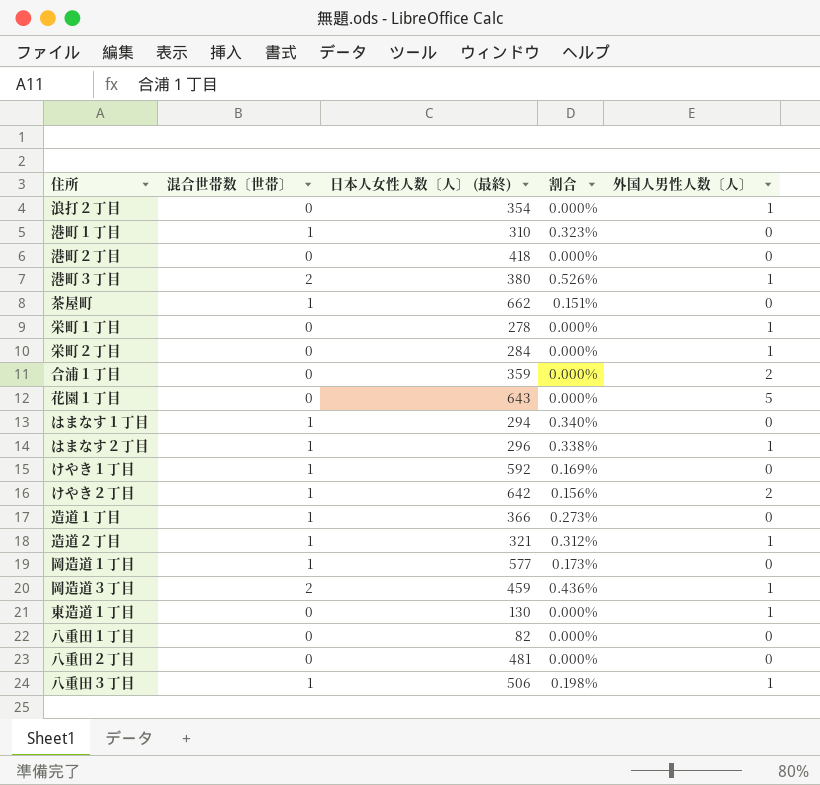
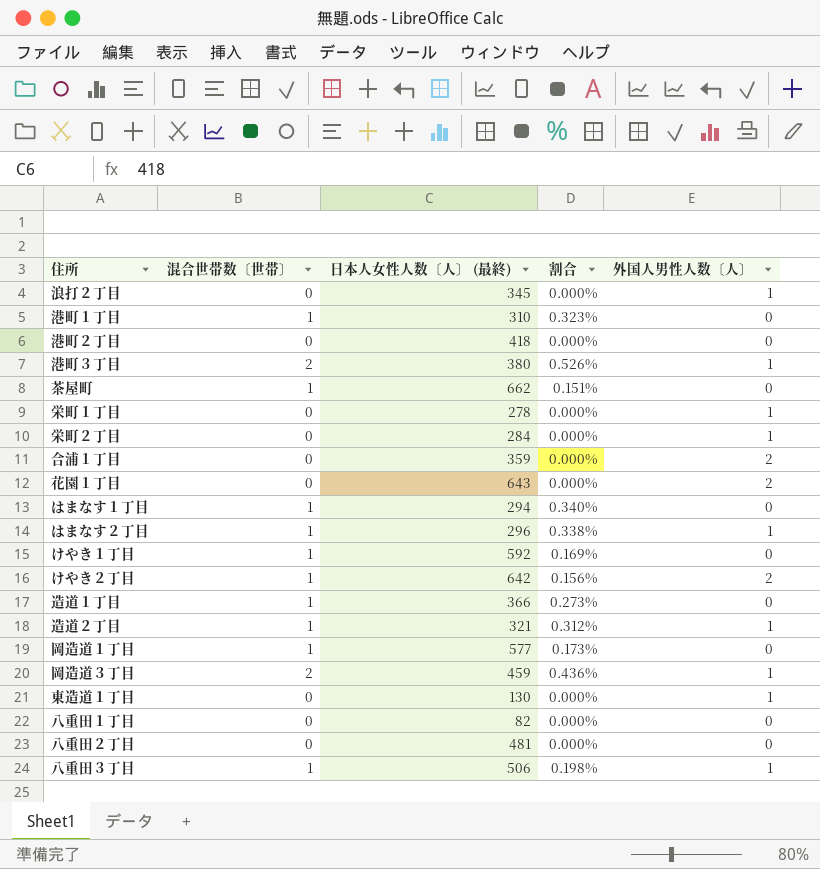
浪打２丁目 | 日本人女性人数〔人〕 (最終): 354 -> 345
花園１丁目 | 外国人男性人数〔人〕: 5 -> 2

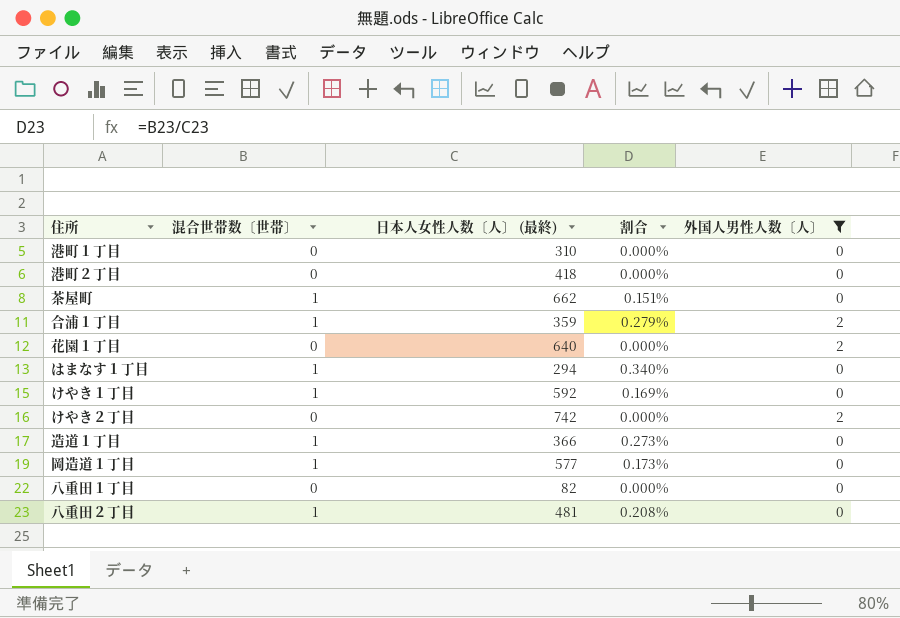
filter: none -> 外国人男性人数〔人〕 != 1
港町１丁目 | 混合世帯数〔世帯〕: 1 -> 0
港町１丁目 | 割合: 0.323% -> 0.000%
合浦１丁目 | 混合世帯数〔世帯〕: 0 -> 1
合浦１丁目 | 割合: 0.000% -> 0.279%
花園１丁目 | 日本人女性人数〔人〕 (最終): 643 -> 640
けやき２丁目 | 混合世帯数〔世帯〕: 1 -> 0
けやき２丁目 | 日本人女性人数〔人〕 (最終): 642 -> 742
けやき２丁目 | 割合: 0.156% -> 0.000%
八重田２丁目 | 混合世帯数〔世帯〕: 0 -> 1
八重田２丁目 | 割合: 0.000% -> 0.208%

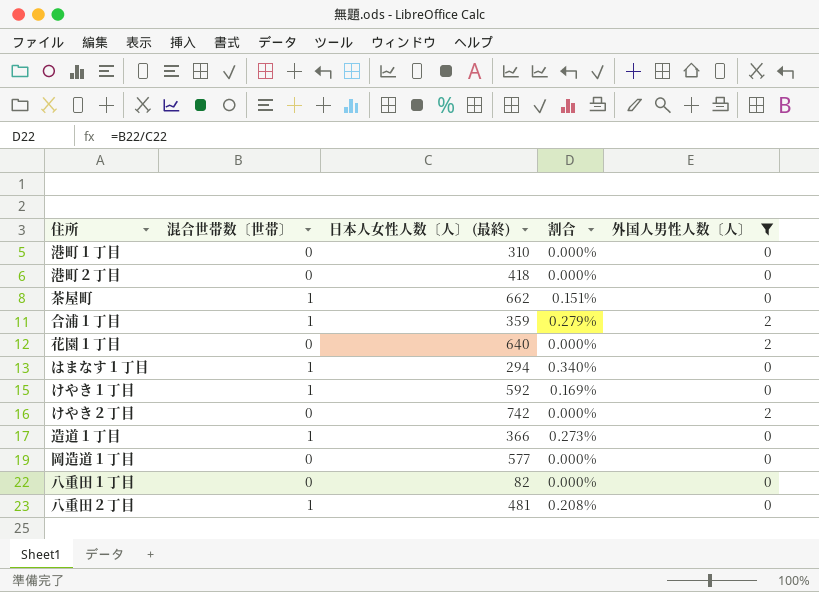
岡造道１丁目 | 混合世帯数〔世帯〕: 1 -> 0
岡造道１丁目 | 割合: 0.173% -> 0.000%

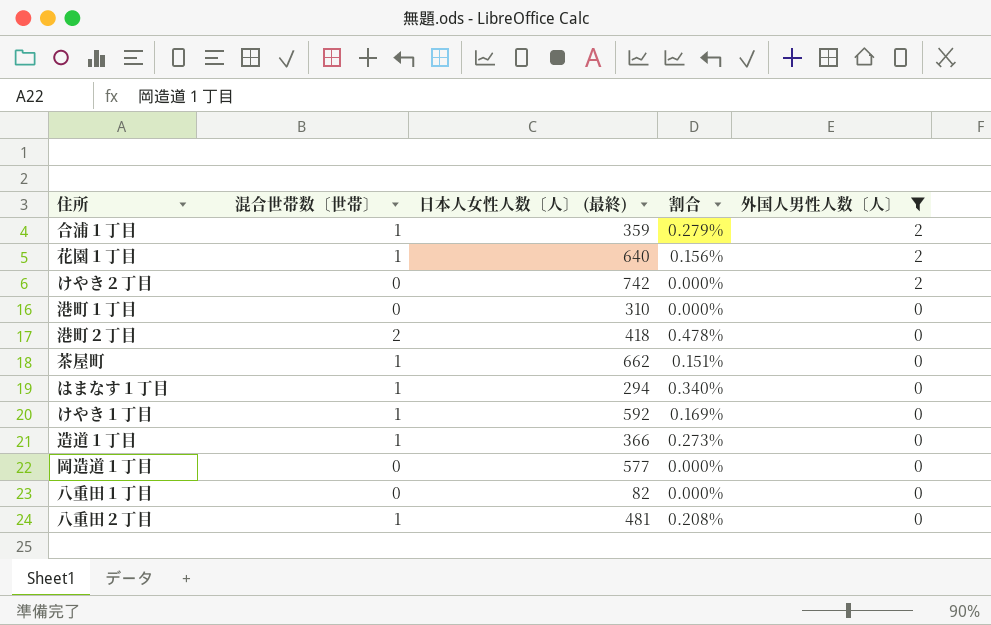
row order: none -> 外国人男性人数〔人〕 descending
花園１丁目 | 混合世帯数〔世帯〕: 0 -> 1
花園１丁目 | 割合: 0.000% -> 0.156%
港町２丁目 | 混合世帯数〔世帯〕: 0 -> 2
港町２丁目 | 割合: 0.000% -> 0.478%

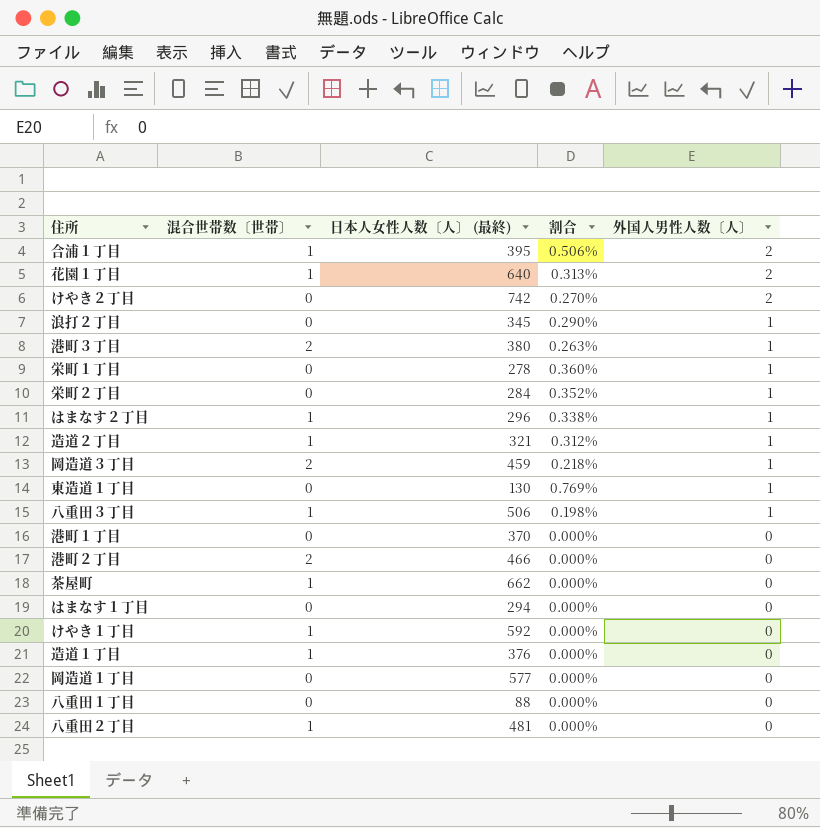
filter: 外国人男性人数〔人〕 != 1 -> none
column 割合 | formula: [混合世帯数〔世帯〕] / [日本人女性人数〔人〕 (最終)] -> [外国人男性人数〔人〕] / [日本人女性人数〔人〕 (最終)]
合浦１丁目 | 日本人女性人数〔人〕 (最終): 359 -> 395
港町１丁目 | 日本人女性人数〔人〕 (最終): 310 -> 370
港町２丁目 | 日本人女性人数〔人〕 (最終): 418 -> 466
はまなす１丁目 | 混合世帯数〔世帯〕: 1 -> 0
造道１丁目 | 日本人女性人数〔人〕 (最終): 366 -> 376
八重田１丁目 | 日本人女性人数〔人〕 (最終): 82 -> 88

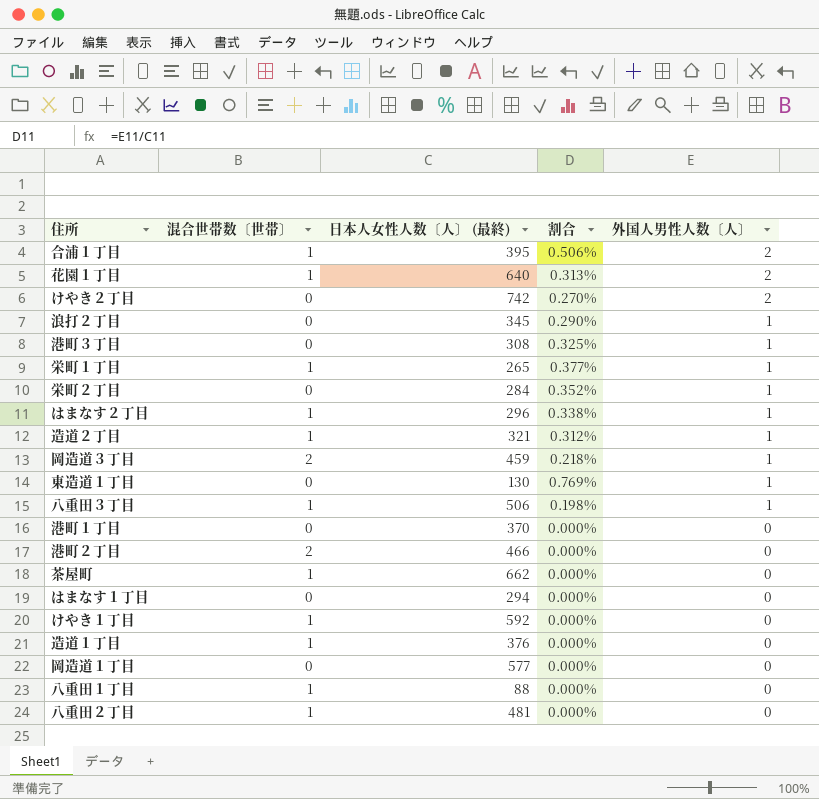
港町３丁目 | 混合世帯数〔世帯〕: 2 -> 0
港町３丁目 | 日本人女性人数〔人〕 (最終): 380 -> 308
港町３丁目 | 割合: 0.263% -> 0.325%
栄町１丁目 | 混合世帯数〔世帯〕: 0 -> 1
栄町１丁目 | 日本人女性人数〔人〕 (最終): 278 -> 265
栄町１丁目 | 割合: 0.360% -> 0.377%
八重田１丁目 | 混合世帯数〔世帯〕: 0 -> 1

